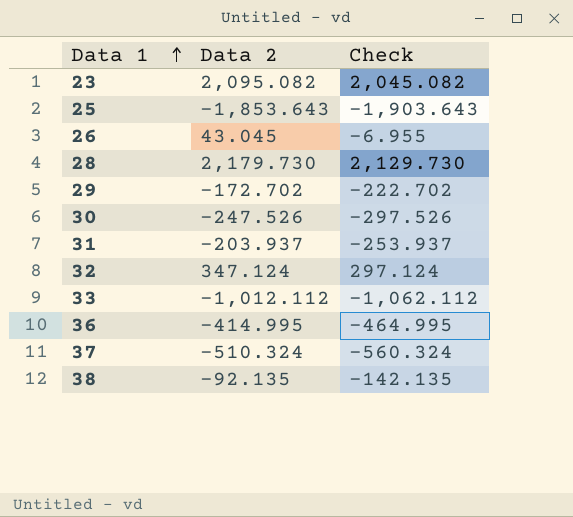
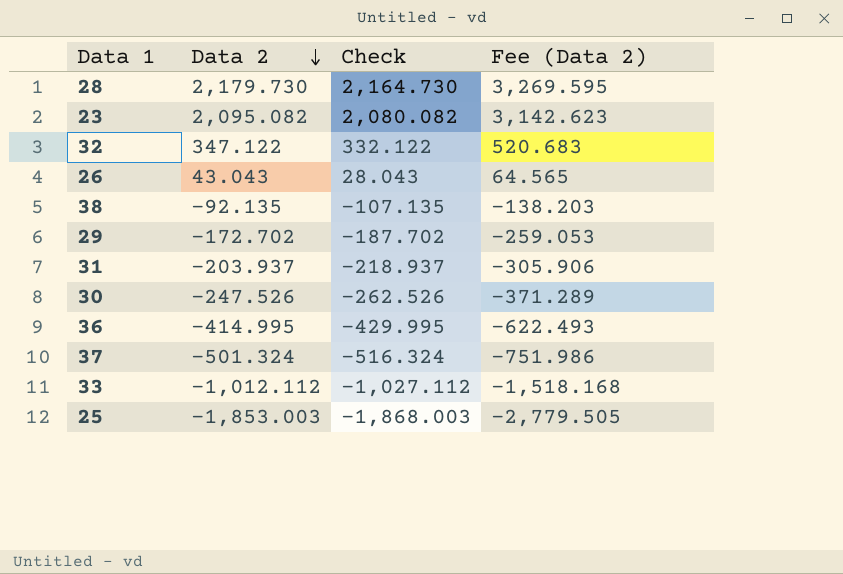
row order: Data 1 ascending -> Data 2 descending
column Check | formula: [Data 2] - 50 -> [Data 2] - 15
column Fee (Data 2) | formula: none -> [Data 2] * 1.5
32 | Data 2: 347.124 -> 347.122
26 | Data 2: 43.045 -> 43.043
37 | Data 2: -510.324 -> -501.324
25 | Data 2: -1,853.643 -> -1,853.003

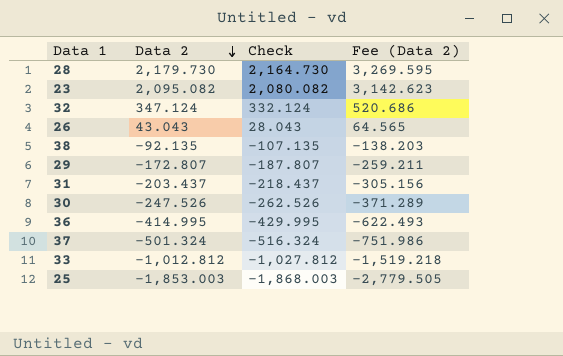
32 | Data 2: 347.122 -> 347.124
32 | Check: 332.122 -> 332.124
32 | Fee (Data 2): 520.683 -> 520.686
29 | Data 2: -172.702 -> -172.807
29 | Check: -187.702 -> -187.807
29 | Fee (Data 2): -259.053 -> -259.211
31 | Data 2: -203.937 -> -203.437
31 | Check: -218.937 -> -218.437
31 | Fee (Data 2): -305.906 -> -305.156
33 | Data 2: -1,012.112 -> -1,012.812
33 | Check: -1,027.112 -> -1,027.812
33 | Fee (Data 2): -1,518.168 -> -1,519.218

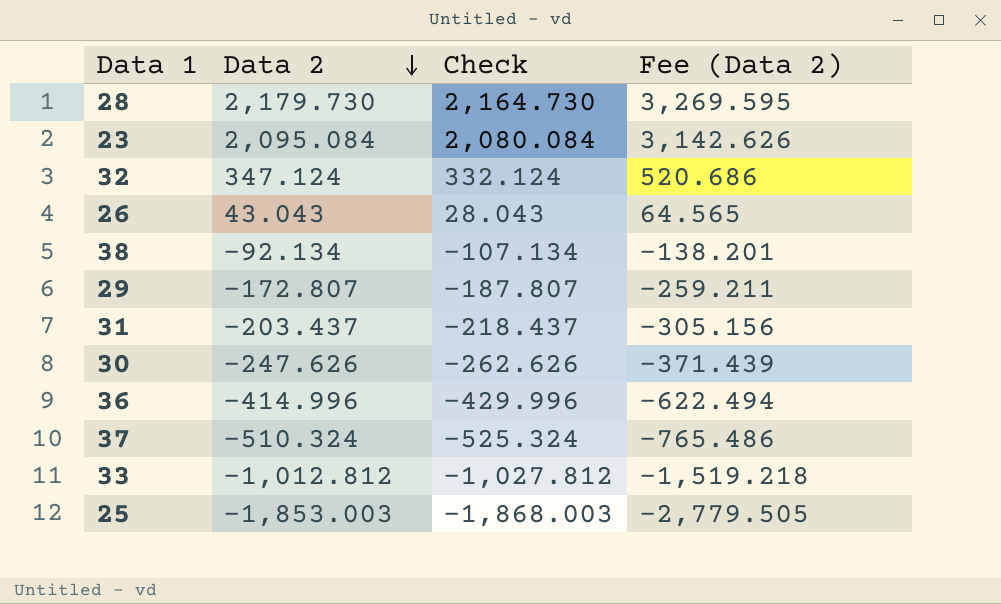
23 | Data 2: 2,095.082 -> 2,095.084
23 | Check: 2,080.082 -> 2,080.084
23 | Fee (Data 2): 3,142.623 -> 3,142.626
38 | Data 2: -92.135 -> -92.134
38 | Check: -107.135 -> -107.134
38 | Fee (Data 2): -138.203 -> -138.201
30 | Data 2: -247.526 -> -247.626
30 | Check: -262.526 -> -262.626
30 | Fee (Data 2): -371.289 -> -371.439
36 | Data 2: -414.995 -> -414.996
36 | Check: -429.995 -> -429.996
36 | Fee (Data 2): -622.493 -> -622.494
37 | Data 2: -501.324 -> -510.324
37 | Check: -516.324 -> -525.324
37 | Fee (Data 2): -751.986 -> -765.486

